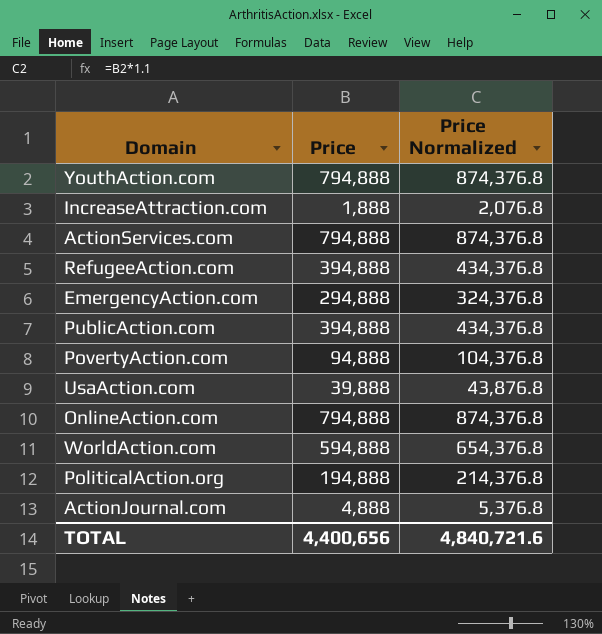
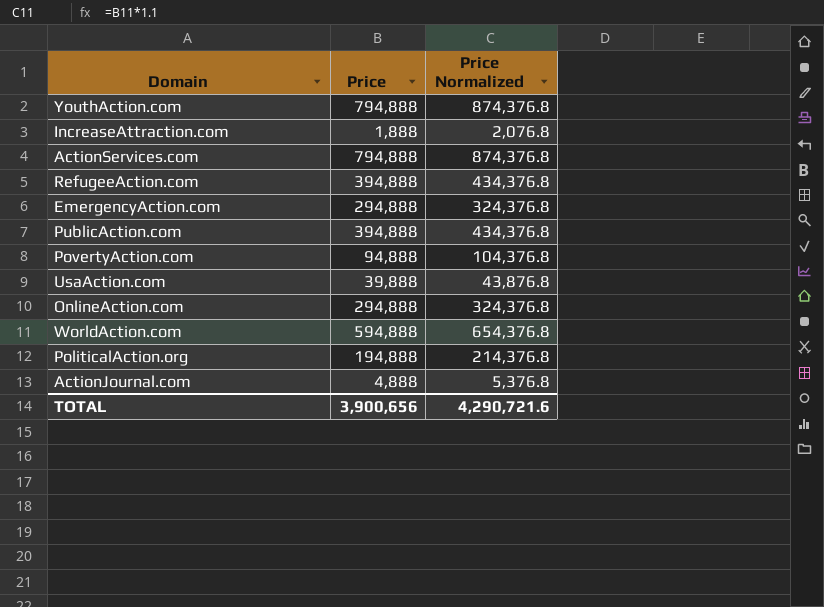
OnlineAction.com | Price: 794,888 -> 294,888
OnlineAction.com | Price Normalized: 874,376.8 -> 324,376.8
TOTAL | Price: 4,400,656 -> 3,900,656
TOTAL | Price Normalized: 4,840,721.6 -> 4,290,721.6

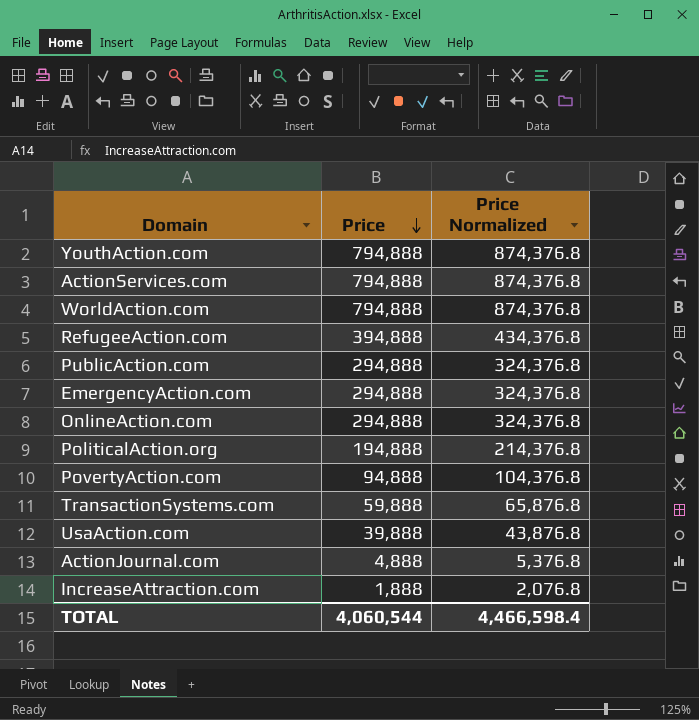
row order: none -> Price descending
WorldAction.com | Price: 594,888 -> 794,888
WorldAction.com | Price Normalized: 654,376.8 -> 874,376.8
PublicAction.com | Price: 394,888 -> 294,888
PublicAction.com | Price Normalized: 434,376.8 -> 324,376.8
row TransactionSystems.com: none -> 59,888 | 65,876.8
TOTAL | Price: 3,900,656 -> 4,060,544
TOTAL | Price Normalized: 4,290,721.6 -> 4,466,598.4

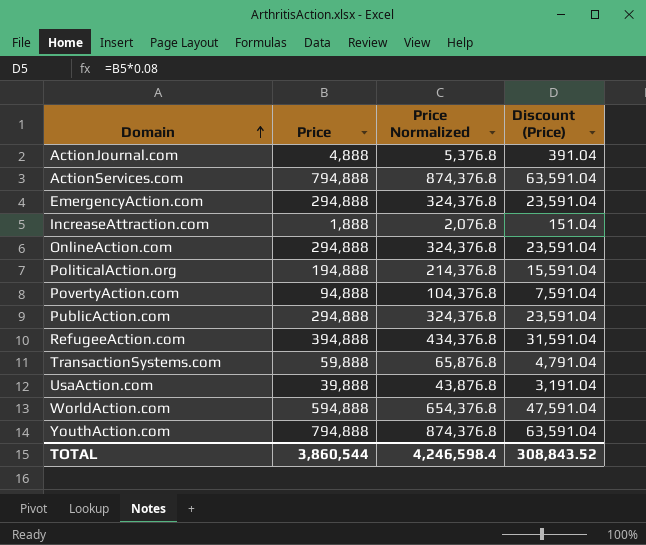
row order: Price descending -> Domain ascending
column Discount (Price) | formula: none -> [Price] * 0.08
WorldAction.com | Price: 794,888 -> 594,888
WorldAction.com | Price Normalized: 874,376.8 -> 654,376.8
TOTAL | Price: 4,060,544 -> 3,860,544
TOTAL | Price Normalized: 4,466,598.4 -> 4,246,598.4

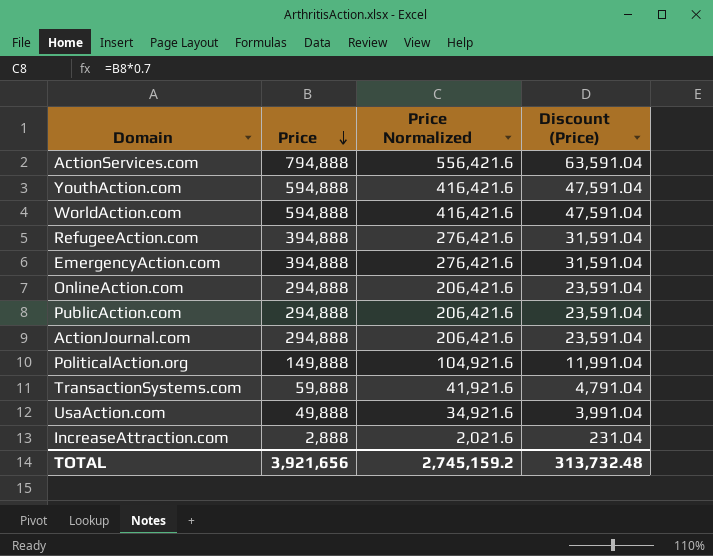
row order: Domain ascending -> Price descending
column Price Normalized | formula: [Price] * 1.1 -> [Price] * 0.7
row PovertyAction.com: 94,888 | 104,376.8 | 7,591.04 -> none
YouthAction.com | Price: 794,888 -> 594,888
YouthAction.com | Discount (Price): 63,591.04 -> 47,591.04
EmergencyAction.com | Price: 294,888 -> 394,888
EmergencyAction.com | Discount (Price): 23,591.04 -> 31,591.04
ActionJournal.com | Price: 4,888 -> 294,888
ActionJournal.com | Discount (Price): 391.04 -> 23,591.04
PoliticalAction.org | Price: 194,888 -> 149,888
PoliticalAction.org | Discount (Price): 15,591.04 -> 11,991.04
UsaAction.com | Price: 39,888 -> 49,888
UsaAction.com | Discount (Price): 3,191.04 -> 3,991.04
IncreaseAttraction.com | Price: 1,888 -> 2,888
IncreaseAttraction.com | Discount (Price): 151.04 -> 231.04
TOTAL | Price: 3,860,544 -> 3,921,656
TOTAL | Price Normalized: 4,246,598.4 -> 2,745,159.2
TOTAL | Discount (Price): 308,843.52 -> 313,732.48

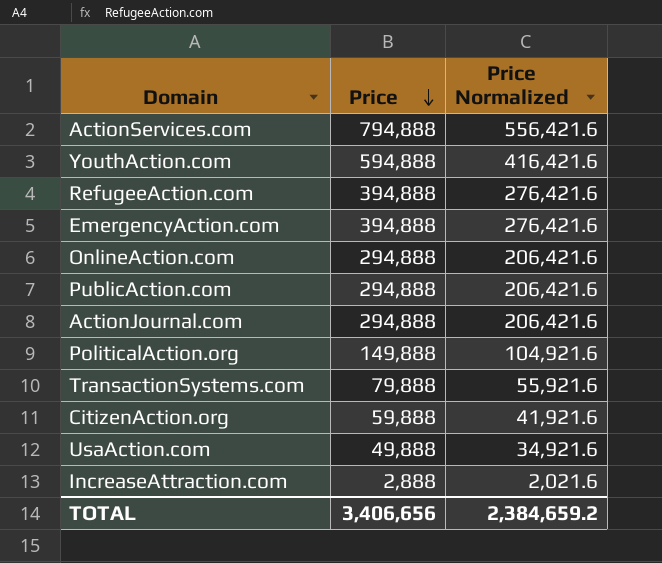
column Discount (Price) | formula: [Price] * 0.08 -> none
row WorldAction.com: 594,888 | 416,421.6 | 47,591.04 -> none
TransactionSystems.com | Price: 59,888 -> 79,888
TransactionSystems.com | Price Normalized: 41,921.6 -> 55,921.6
row CitizenAction.org: none -> 59,888 | 41,921.6
TOTAL | Price: 3,921,656 -> 3,406,656
TOTAL | Price Normalized: 2,745,159.2 -> 2,384,659.2

